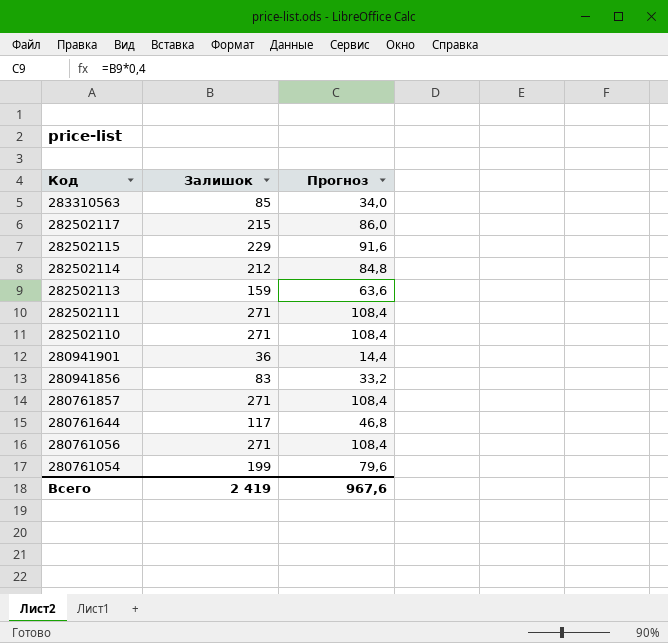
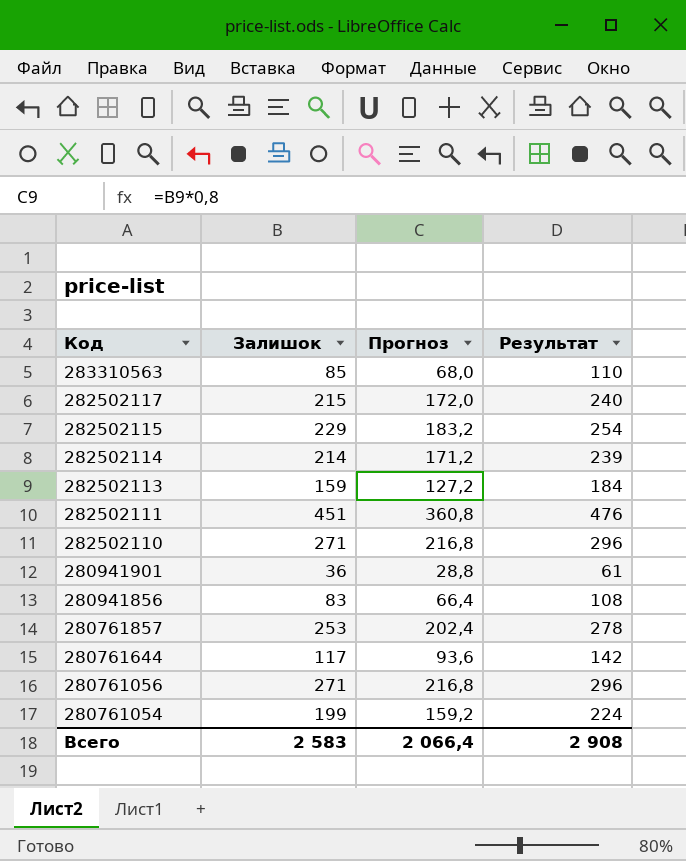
column Прогноз | formula: [Залишок] * 0,4 -> [Залишок] * 0,8
column Результат | formula: none -> [Залишок] + 25
282502114 | Залишок: 212 -> 214
282502111 | Залишок: 271 -> 451
280761857 | Залишок: 271 -> 253
Всего | Залишок: 2 419 -> 2 583
Всего | Прогноз: 967,6 -> 2 066,4

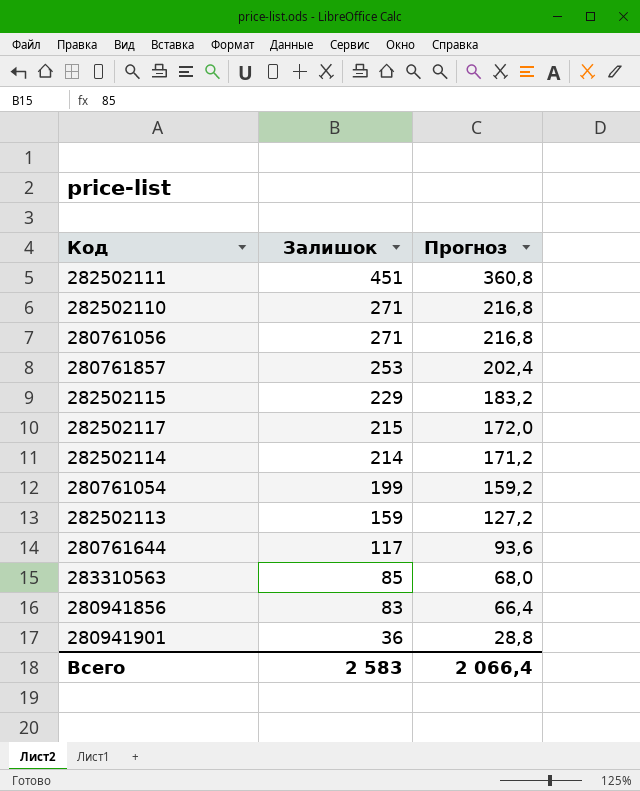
row order: Код descending -> Залишок descending
column Результат | formula: [Залишок] + 25 -> none

